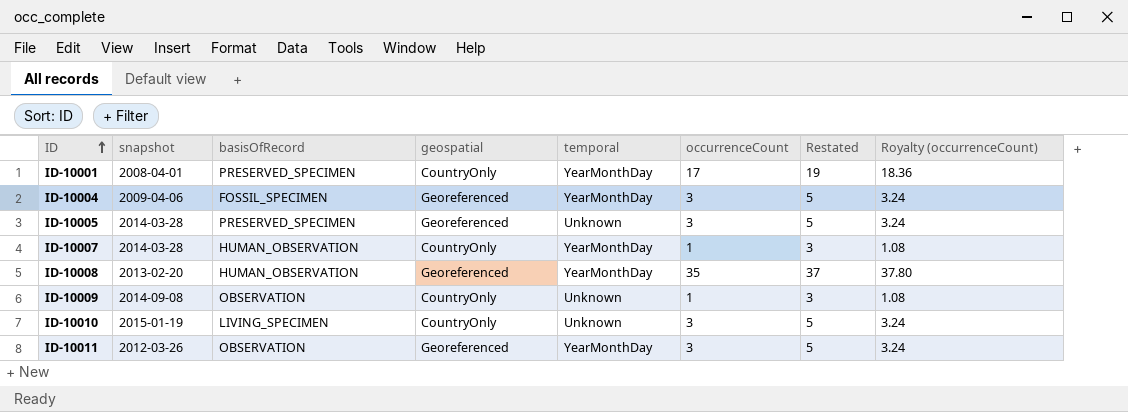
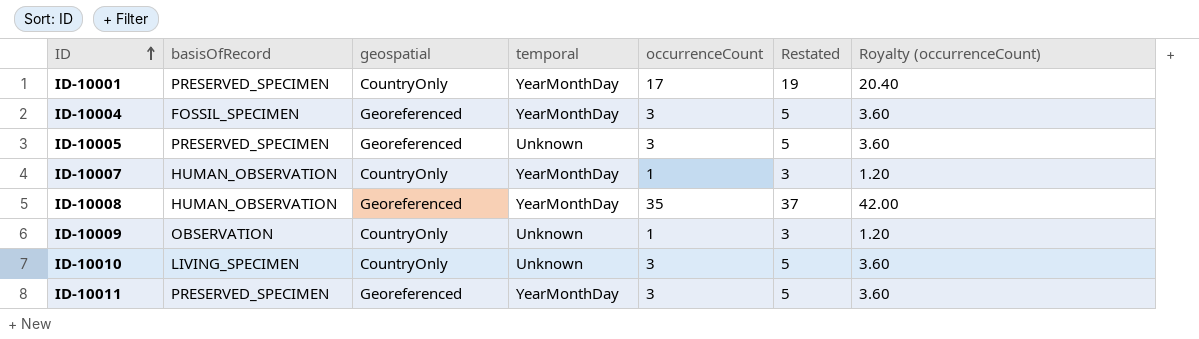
column snapshot | position: 2 -> none
column Royalty (occurrenceCount) | formula: [occurrenceCount] * 1.08 -> [occurrenceCount] * 1.2
ID-10011 | basisOfRecord: OBSERVATION -> PRESERVED_SPECIMEN

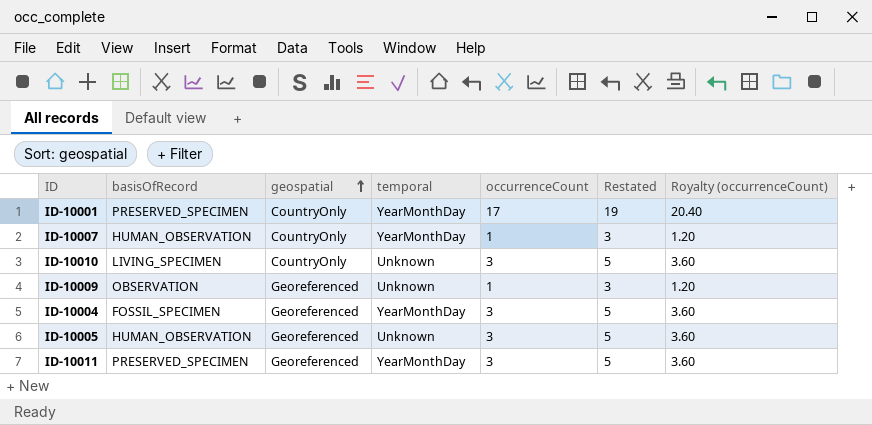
row order: ID ascending -> geospatial ascending
row ID-10008: HUMAN_OBSERVATION | Georeferenced | YearMonthDay | 35 | 37 | 42.00 -> none
ID-10009 | geospatial: CountryOnly -> Georeferenced
ID-10005 | basisOfRecord: PRESERVED_SPECIMEN -> HUMAN_OBSERVATION

